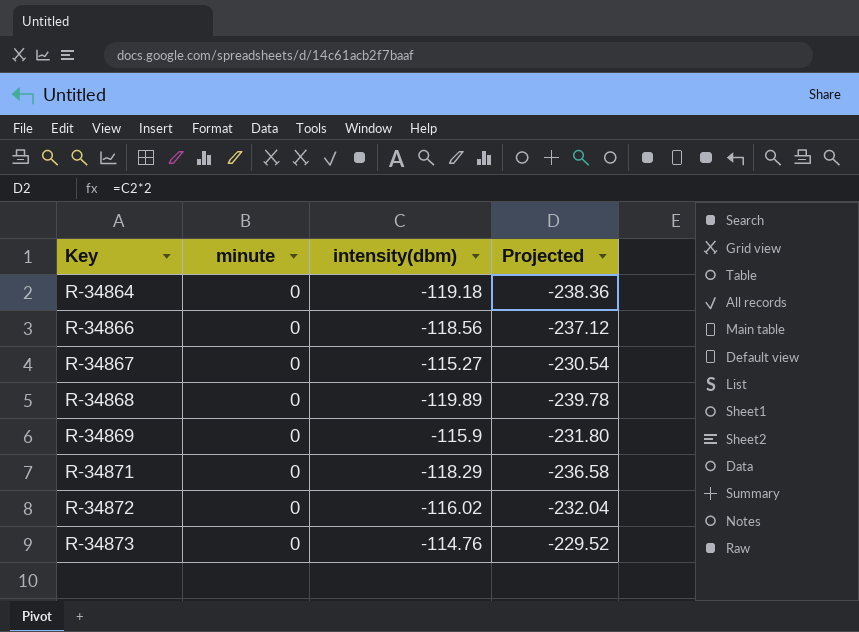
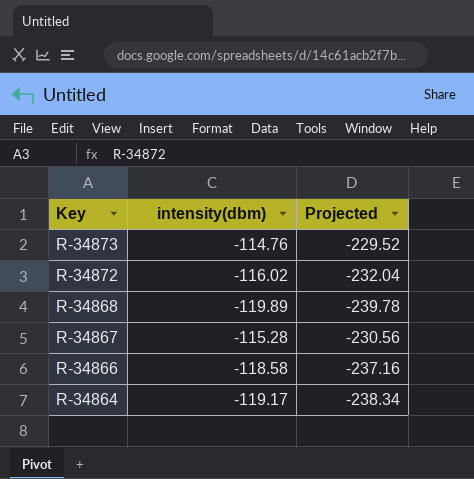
row order: Key ascending -> Key descending
column minute | position: 2 -> none
row R-34869: 0 | -115.9 | -231.80 -> none
row R-34871: 0 | -118.29 | -236.58 -> none
R-34867 | intensity(dbm): -115.27 -> -115.28
R-34867 | Projected: -230.54 -> -230.56
R-34866 | intensity(dbm): -118.56 -> -118.58
R-34866 | Projected: -237.12 -> -237.16
R-34864 | intensity(dbm): -119.18 -> -119.17
R-34864 | Projected: -238.36 -> -238.34

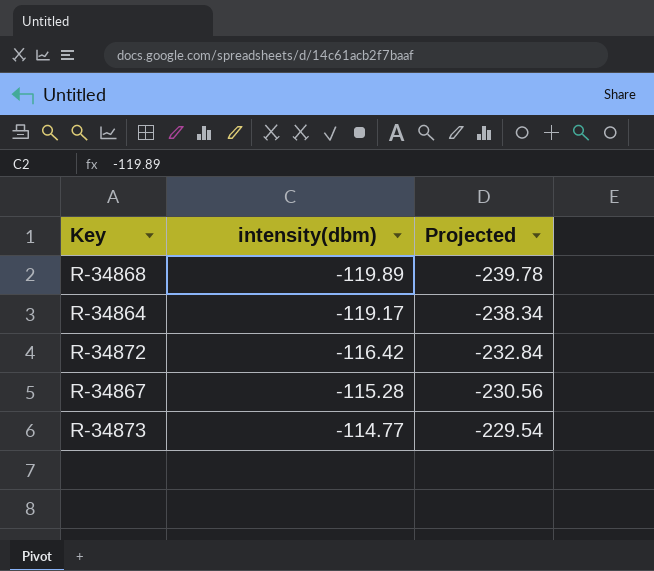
row order: Key descending -> intensity(dbm) ascending
row R-34866: -118.58 | -237.16 -> none
R-34872 | intensity(dbm): -116.02 -> -116.42
R-34872 | Projected: -232.04 -> -232.84
R-34873 | intensity(dbm): -114.76 -> -114.77
R-34873 | Projected: -229.52 -> -229.54

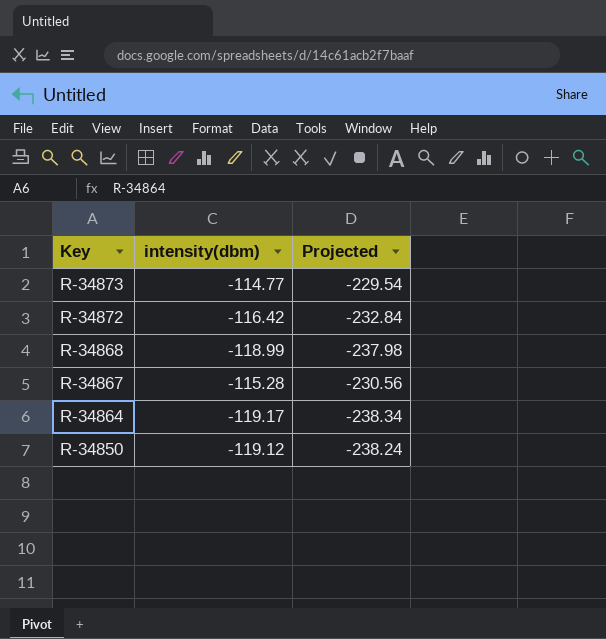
row order: intensity(dbm) ascending -> Key descending
R-34868 | intensity(dbm): -119.89 -> -118.99
R-34868 | Projected: -239.78 -> -237.98
row R-34850: none -> -119.12 | -238.24

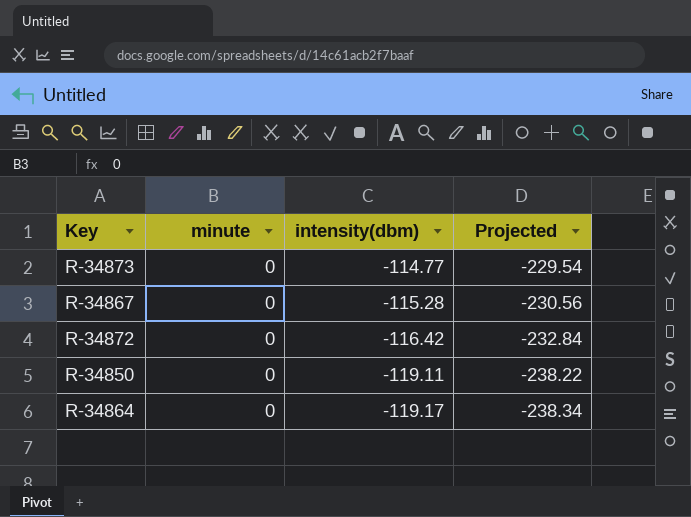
row order: Key descending -> intensity(dbm) descending
column minute | position: none -> 2
row R-34868: -118.99 | -237.98 -> none
R-34850 | intensity(dbm): -119.12 -> -119.11
R-34850 | Projected: -238.24 -> -238.22

